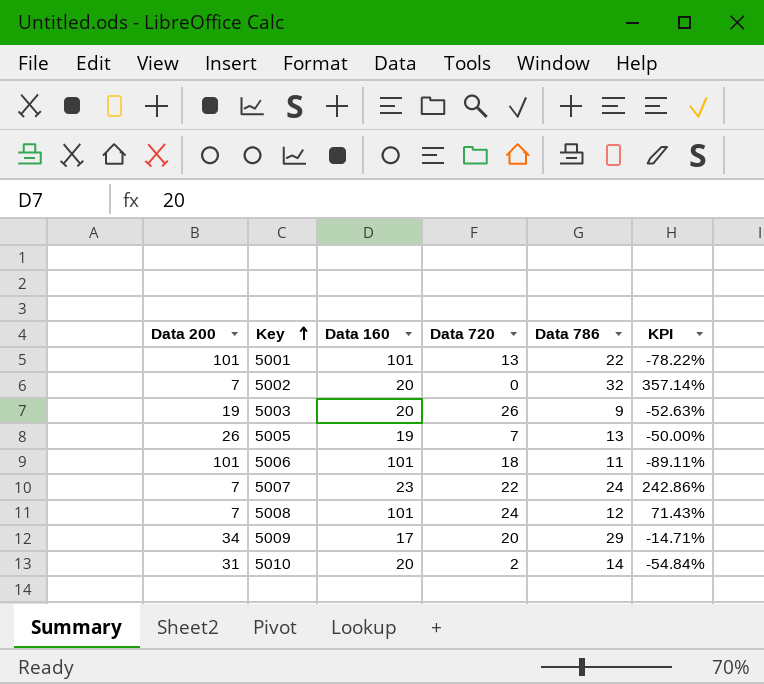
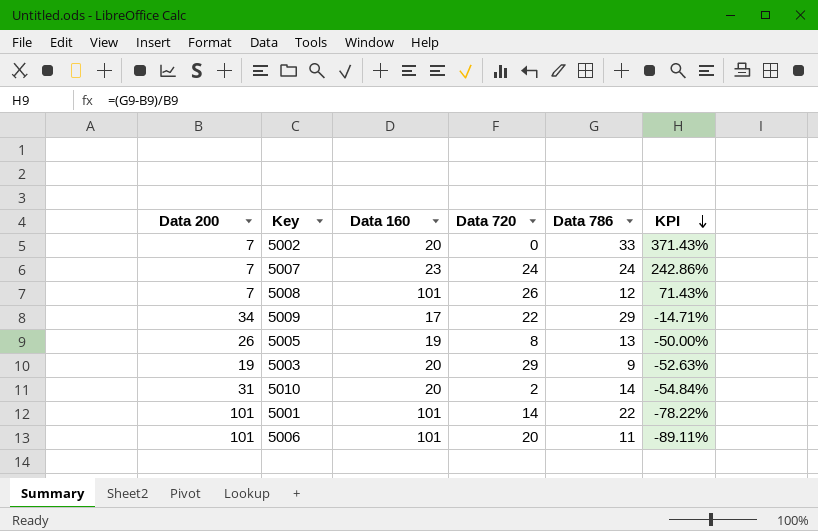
row order: Key ascending -> KPI descending
5002 | Data 786: 32 -> 33
5002 | KPI: 357.14% -> 371.43%
5007 | Data 720: 22 -> 24
5008 | Data 720: 24 -> 26
5009 | Data 720: 20 -> 22
5005 | Data 720: 7 -> 8
5003 | Data 720: 26 -> 29
5001 | Data 720: 13 -> 14
5006 | Data 720: 18 -> 20

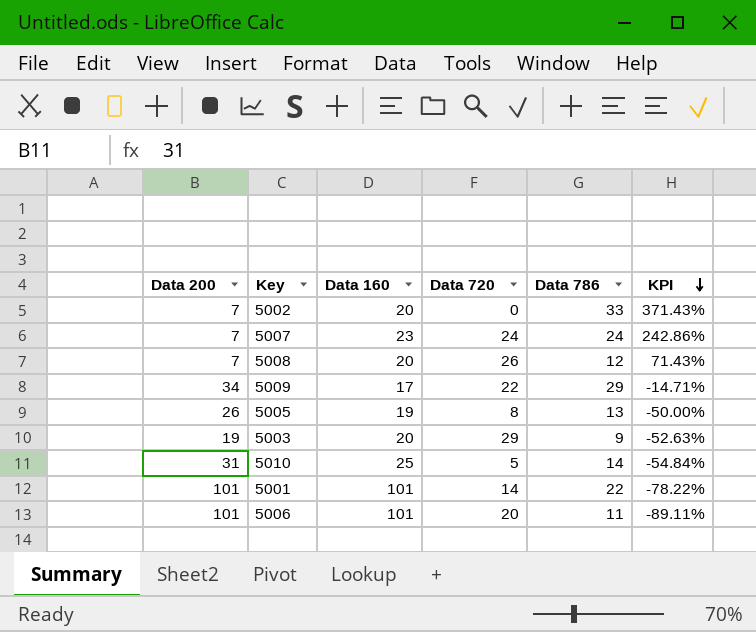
5008 | Data 160: 101 -> 20
5010 | Data 160: 20 -> 25
5010 | Data 720: 2 -> 5

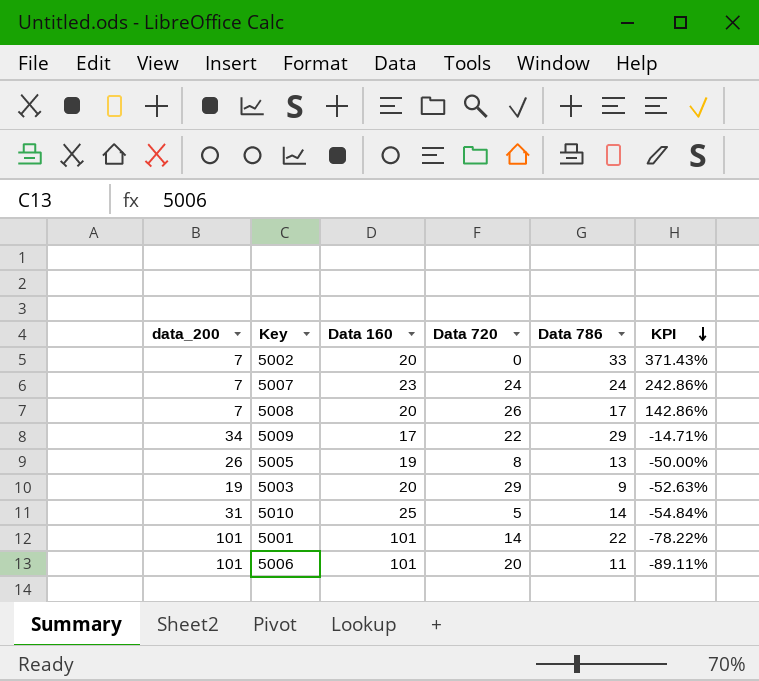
column name: Data 200 -> data_200
5008 | Data 786: 12 -> 17
5008 | KPI: 71.43% -> 142.86%

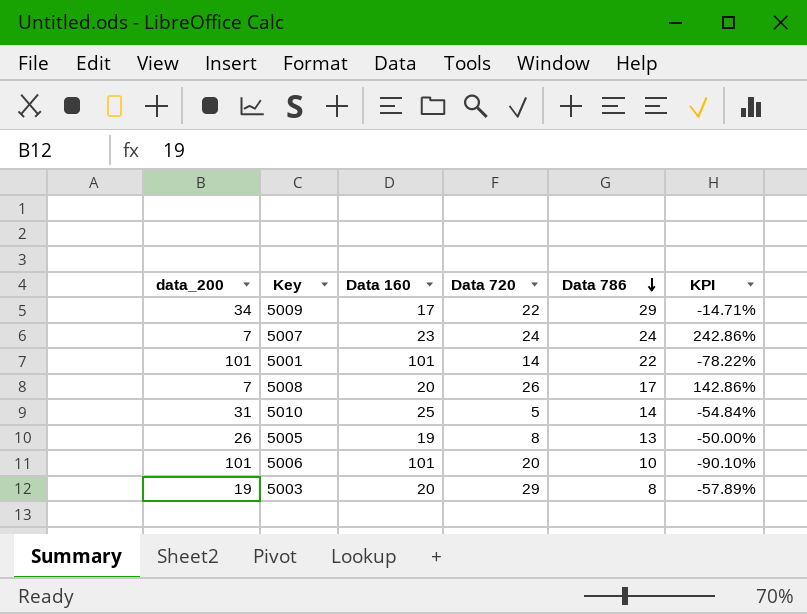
row order: KPI descending -> Data 786 descending
row 5002: 7 | 20 | 0 | 33 | 371.43% -> none
5006 | Data 786: 11 -> 10
5006 | KPI: -89.11% -> -90.10%
5003 | Data 786: 9 -> 8
5003 | KPI: -52.63% -> -57.89%

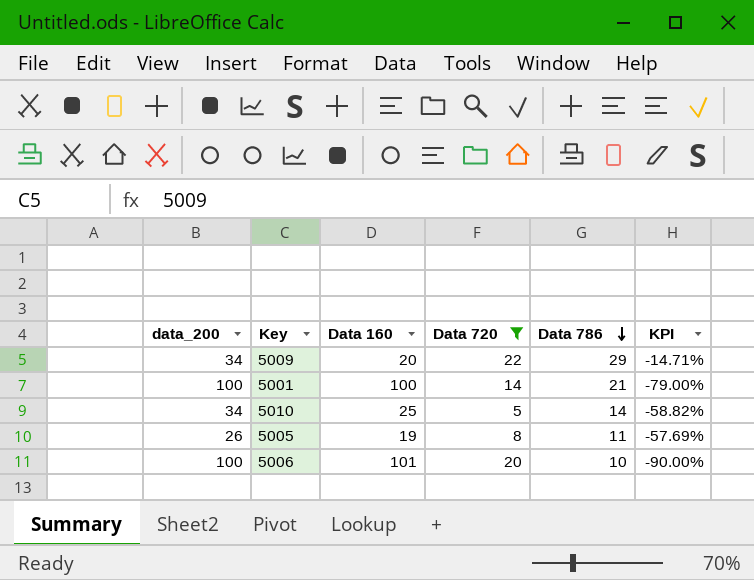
filter: none -> Data 720 <= 22
5009 | Data 160: 17 -> 20
5001 | data_200: 101 -> 100
5001 | Data 160: 101 -> 100
5001 | Data 786: 22 -> 21
5001 | KPI: -78.22% -> -79.00%
5010 | data_200: 31 -> 34
5010 | KPI: -54.84% -> -58.82%
5005 | Data 786: 13 -> 11
5005 | KPI: -50.00% -> -57.69%
5006 | data_200: 101 -> 100
5006 | KPI: -90.10% -> -90.00%

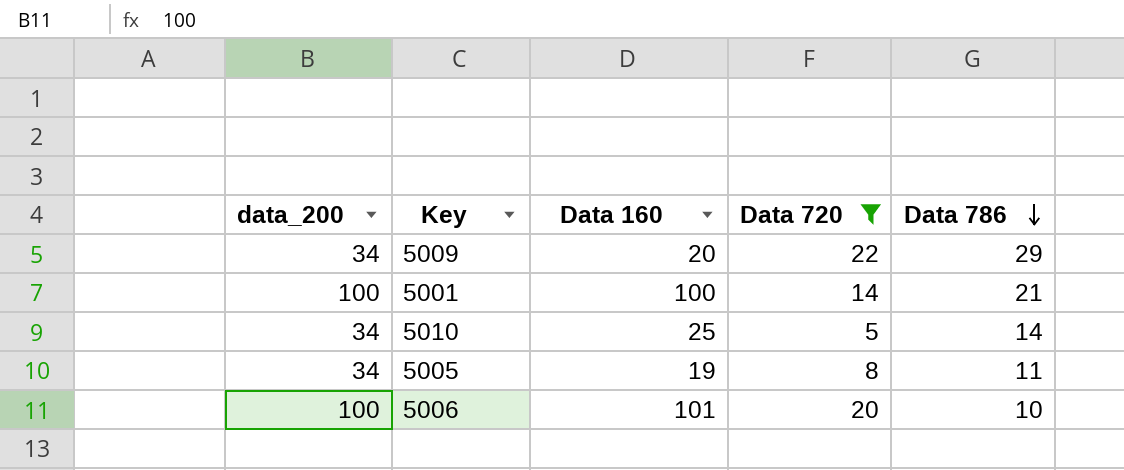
column KPI | formula: ([Data 786] - [data_200]) / [data_200] -> none
5005 | data_200: 26 -> 34

